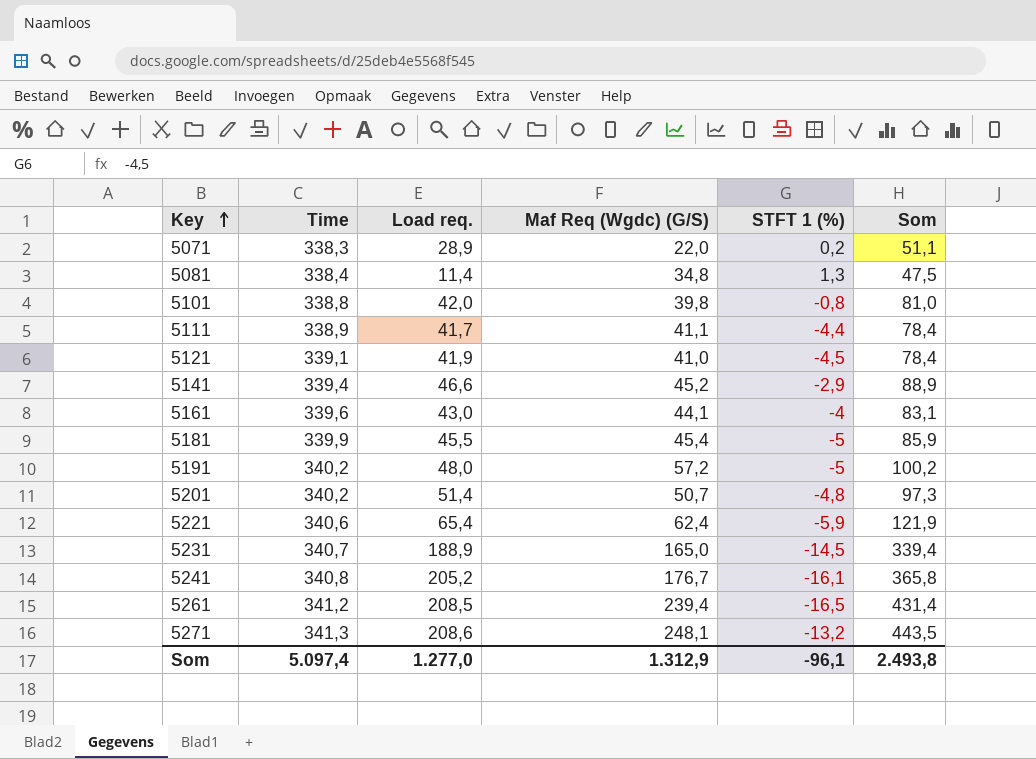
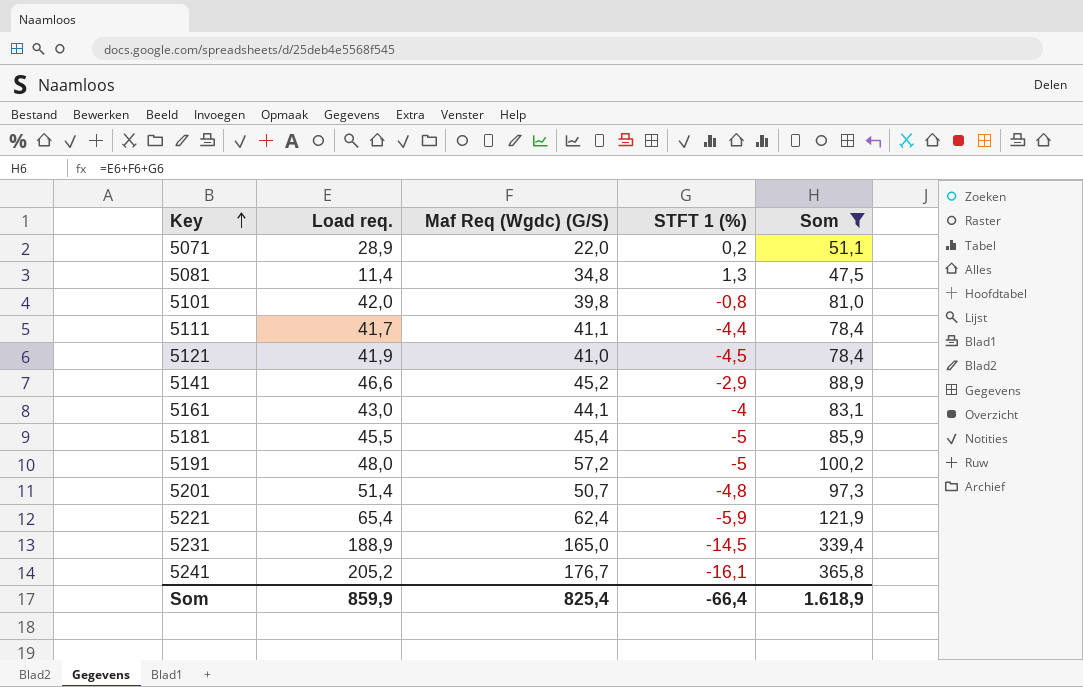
filter: none -> Som <= 365,8
column Time | position: 2 -> none
Som | Load req.: 1.277,0 -> 859,9
Som | Maf Req (Wgdc) (G/S): 1.312,9 -> 825,4
Som | STFT 1 (%): -96,1 -> -66,4
Som | Som: 2.493,8 -> 1.618,9

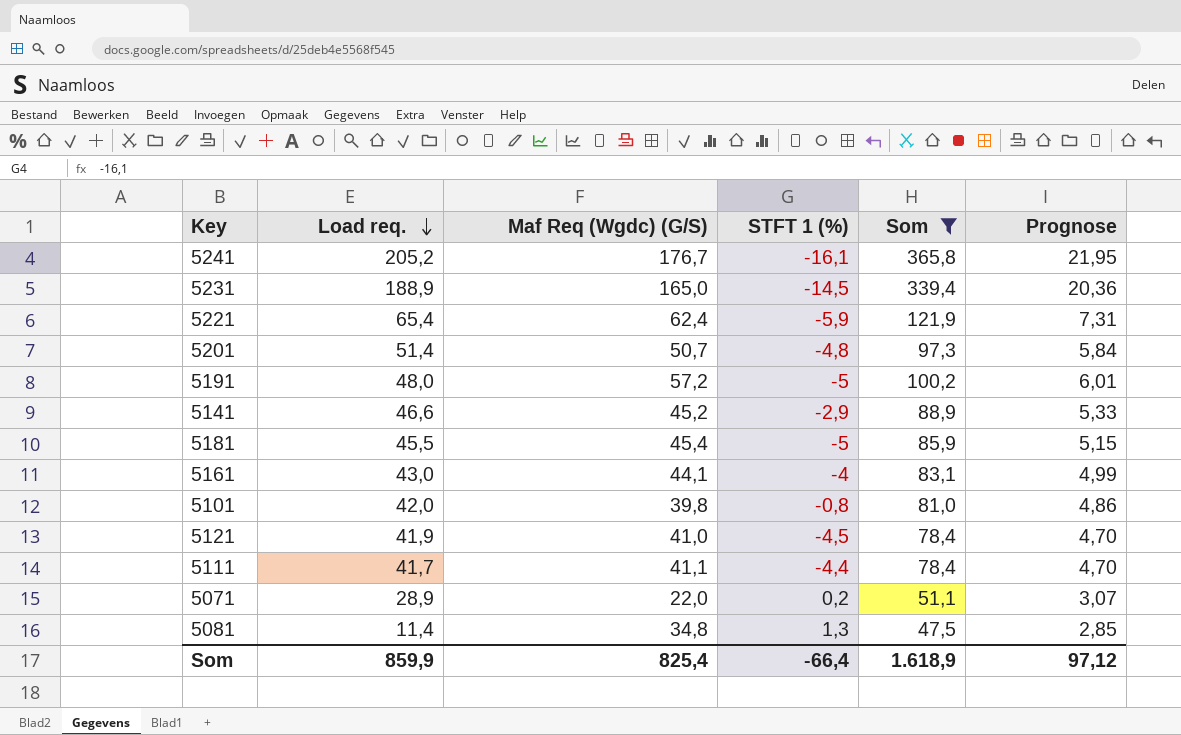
row order: Key ascending -> Load req. descending
column Prognose | formula: none -> [Som] * 0,06

